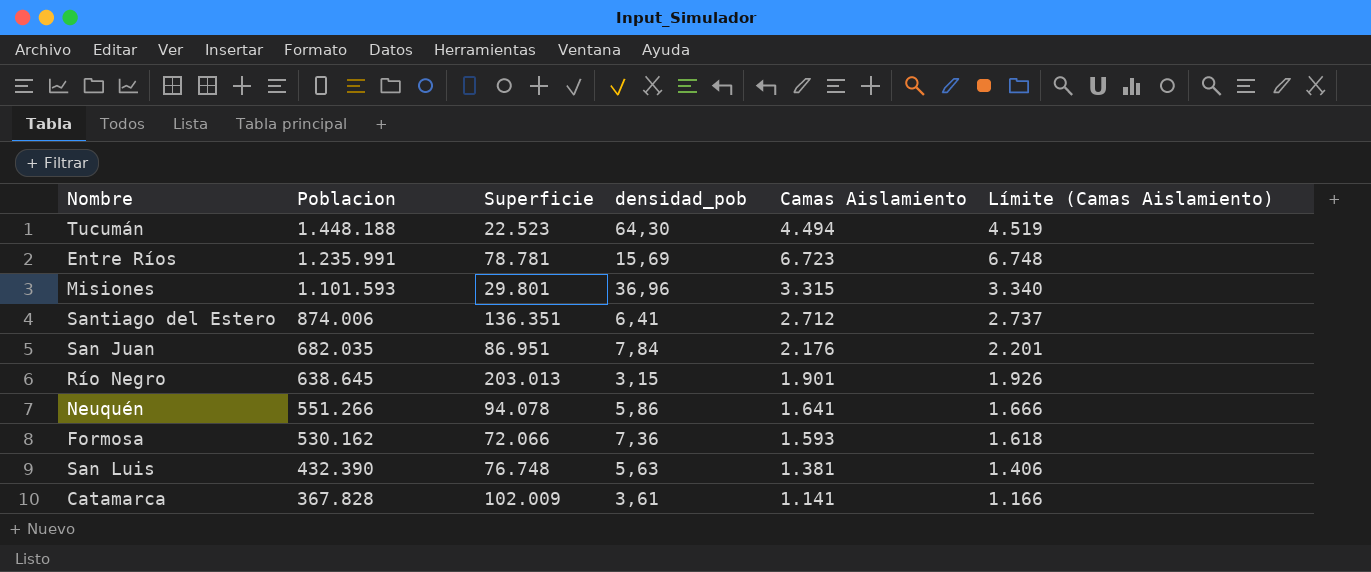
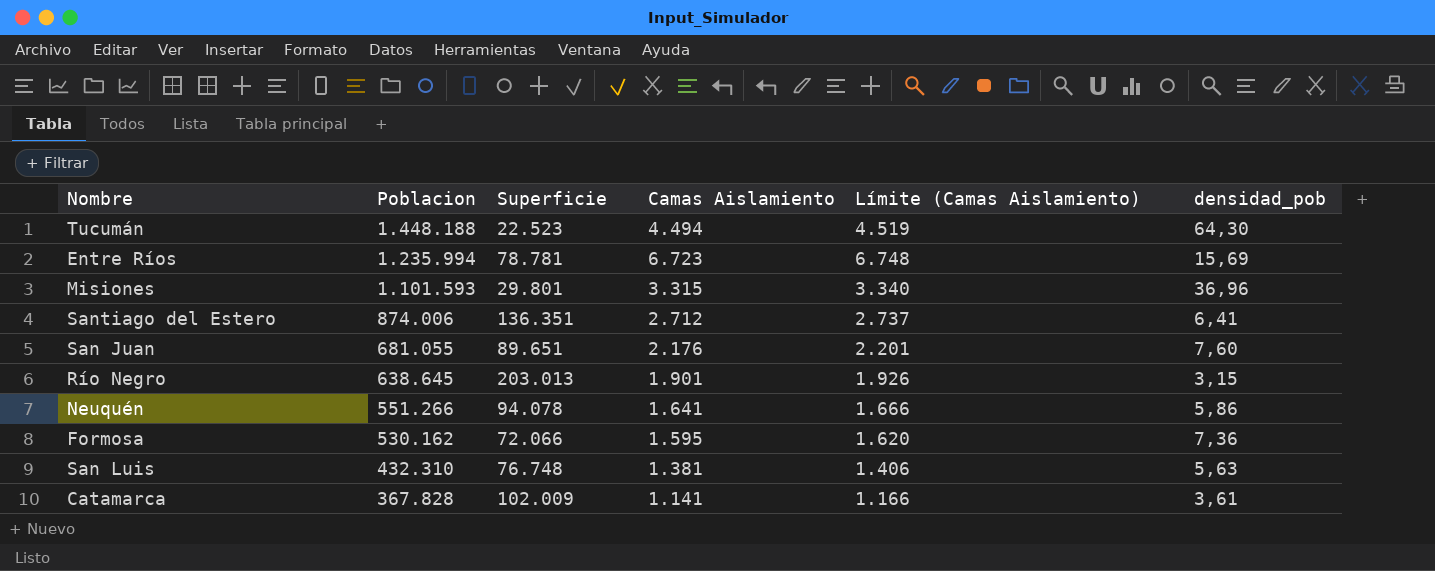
column densidad_pob | position: 4 -> 6
Entre Ríos | Poblacion: 1.235.991 -> 1.235.994
San Juan | Poblacion: 682.035 -> 681.055
San Juan | Superficie: 86.951 -> 89.651
San Juan | densidad_pob: 7,84 -> 7,60
Formosa | Camas Aislamiento: 1.593 -> 1.595
Formosa | Límite (Camas Aislamiento): 1.618 -> 1.620
San Luis | Poblacion: 432.390 -> 432.310

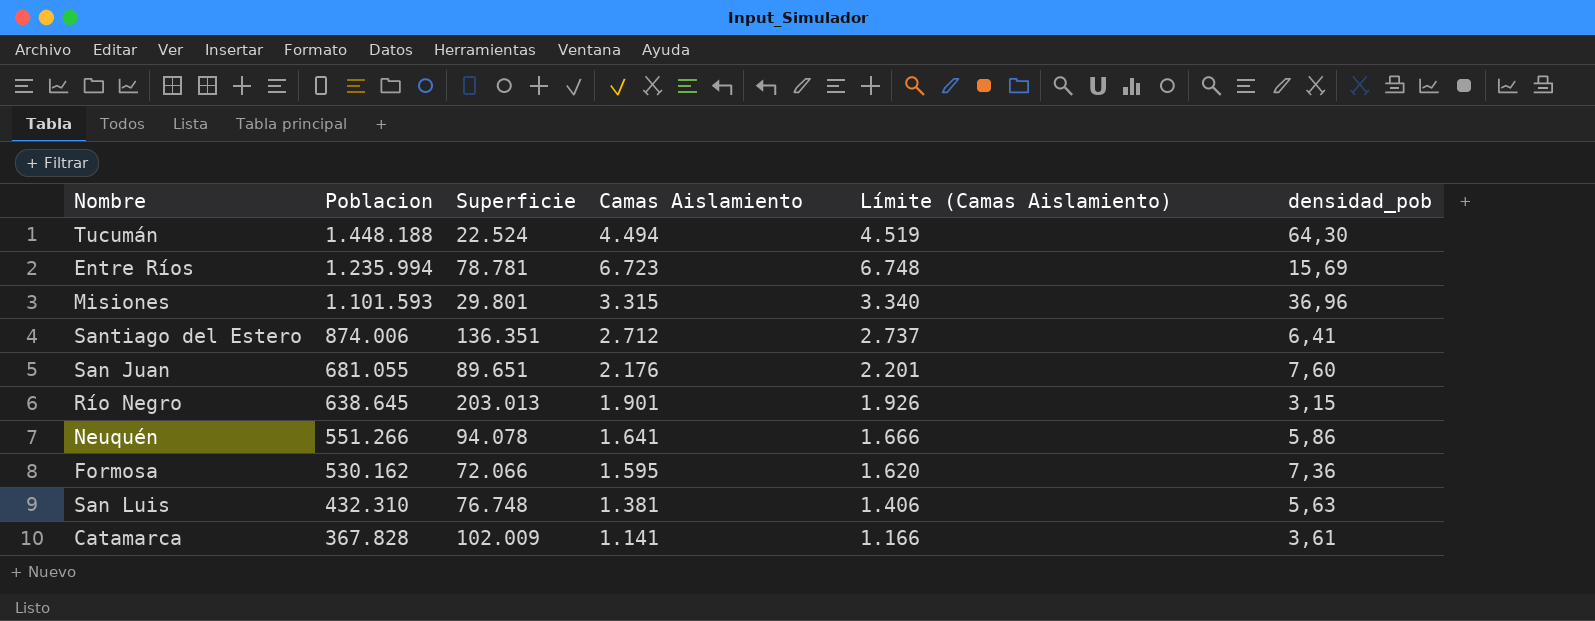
Tucumán | Superficie: 22.523 -> 22.524

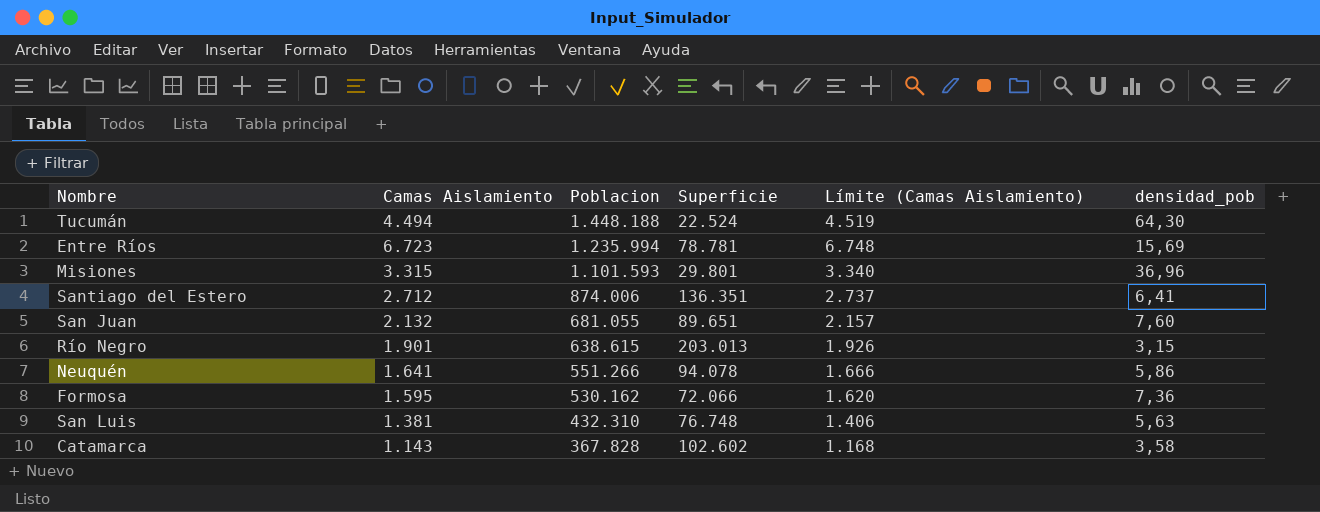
column Camas Aislamiento | position: 4 -> 2
San Juan | Camas Aislamiento: 2.176 -> 2.132
San Juan | Límite (Camas Aislamiento): 2.201 -> 2.157
Río Negro | Poblacion: 638.645 -> 638.615
Catamarca | Camas Aislamiento: 1.141 -> 1.143
Catamarca | Superficie: 102.009 -> 102.602
Catamarca | Límite (Camas Aislamiento): 1.166 -> 1.168
Catamarca | densidad_pob: 3,61 -> 3,58

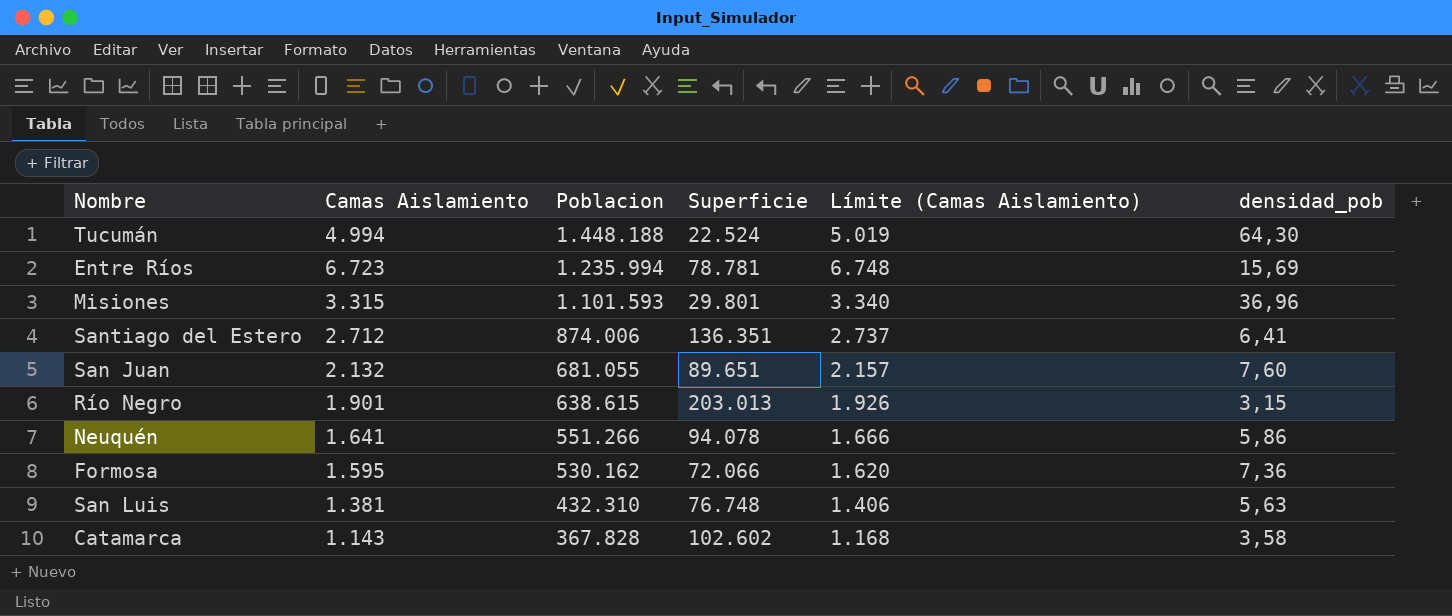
Tucumán | Camas Aislamiento: 4.494 -> 4.994
Tucumán | Límite (Camas Aislamiento): 4.519 -> 5.019

